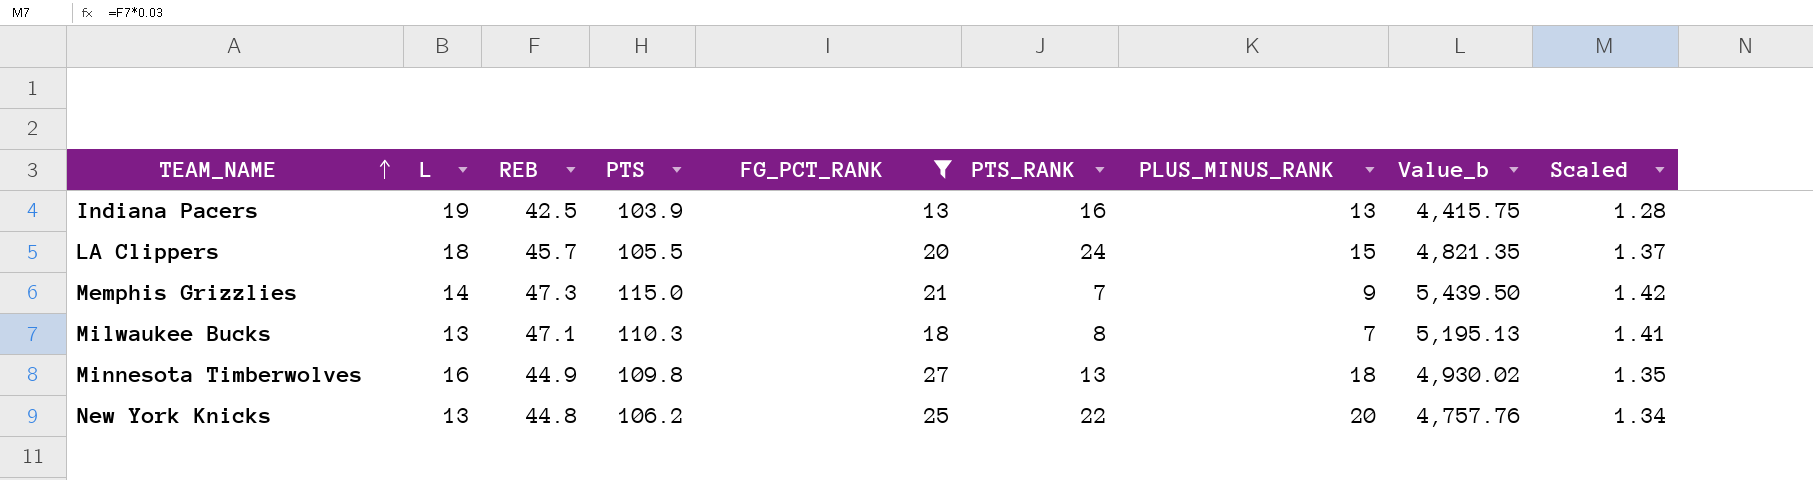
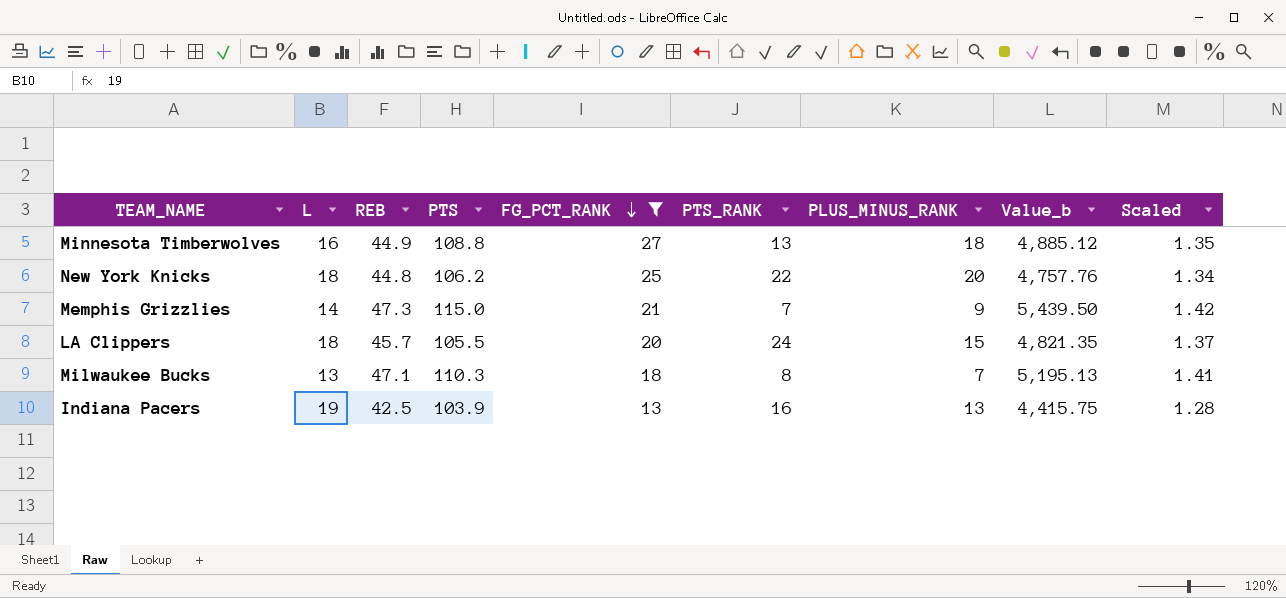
row order: TEAM_NAME ascending -> FG_PCT_RANK descending
Minnesota Timberwolves | PTS: 109.8 -> 108.8
Minnesota Timberwolves | Value_b: 4,930.02 -> 4,885.12
New York Knicks | L: 13 -> 18

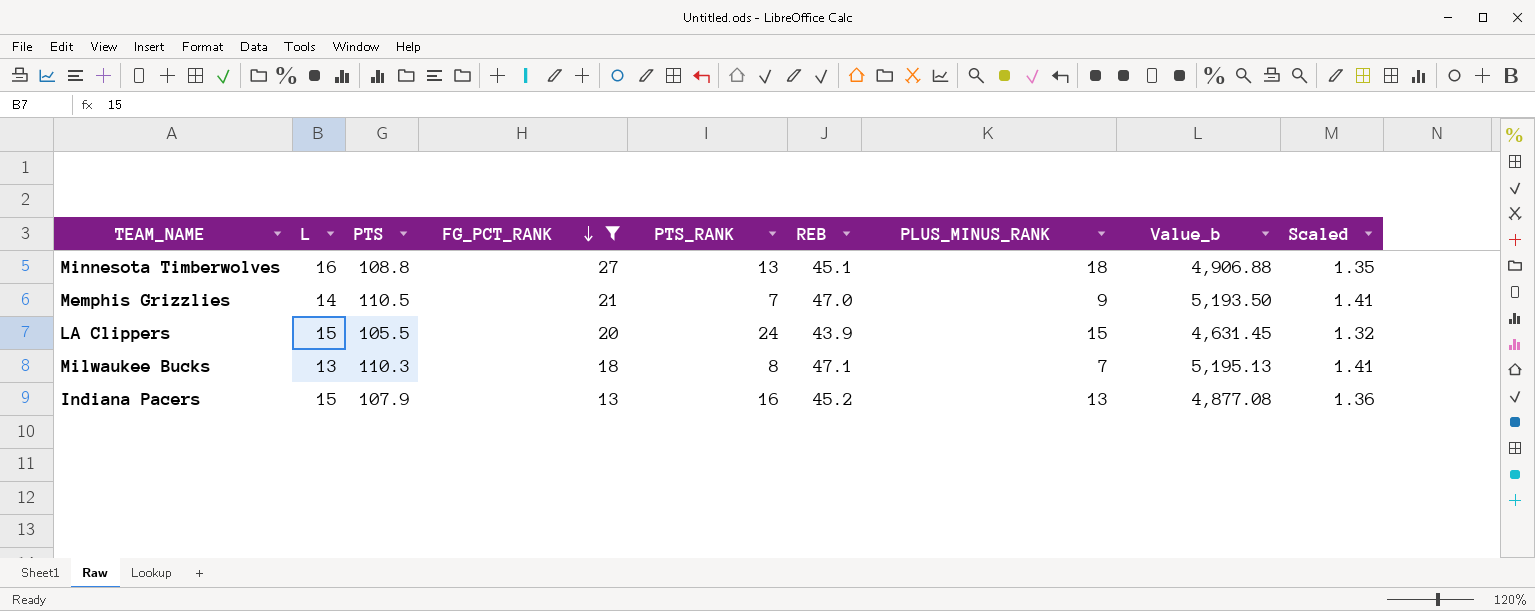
column REB | position: 3 -> 6
row New York Knicks: 18 | 44.8 | 106.2 | 25 | 22 | 20 | 4,757.76 | 1.34 -> none
Minnesota Timberwolves | REB: 44.9 -> 45.1
Minnesota Timberwolves | Value_b: 4,885.12 -> 4,906.88
Memphis Grizzlies | PTS: 115.0 -> 110.5
Memphis Grizzlies | REB: 47.3 -> 47.0
Memphis Grizzlies | Value_b: 5,439.50 -> 5,193.50
Memphis Grizzlies | Scaled: 1.42 -> 1.41
LA Clippers | L: 18 -> 15
LA Clippers | REB: 45.7 -> 43.9
LA Clippers | Value_b: 4,821.35 -> 4,631.45
LA Clippers | Scaled: 1.37 -> 1.32
Indiana Pacers | L: 19 -> 15
Indiana Pacers | PTS: 103.9 -> 107.9
Indiana Pacers | REB: 42.5 -> 45.2
Indiana Pacers | Value_b: 4,415.75 -> 4,877.08
Indiana Pacers | Scaled: 1.28 -> 1.36

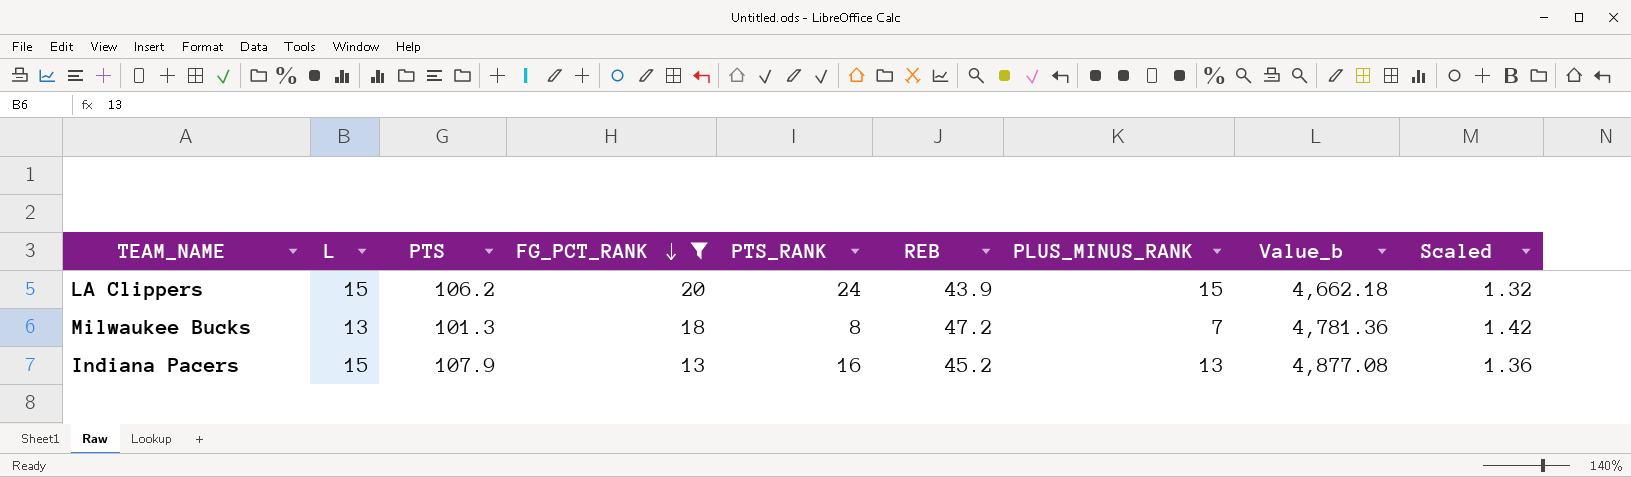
row Minnesota Timberwolves: 16 | 108.8 | 27 | 13 | 45.1 | 18 | 4,906.88 | 1.35 -> none
row Memphis Grizzlies: 14 | 110.5 | 21 | 7 | 47.0 | 9 | 5,193.50 | 1.41 -> none
LA Clippers | PTS: 105.5 -> 106.2
LA Clippers | Value_b: 4,631.45 -> 4,662.18
Milwaukee Bucks | PTS: 110.3 -> 101.3
Milwaukee Bucks | REB: 47.1 -> 47.2
Milwaukee Bucks | Value_b: 5,195.13 -> 4,781.36
Milwaukee Bucks | Scaled: 1.41 -> 1.42

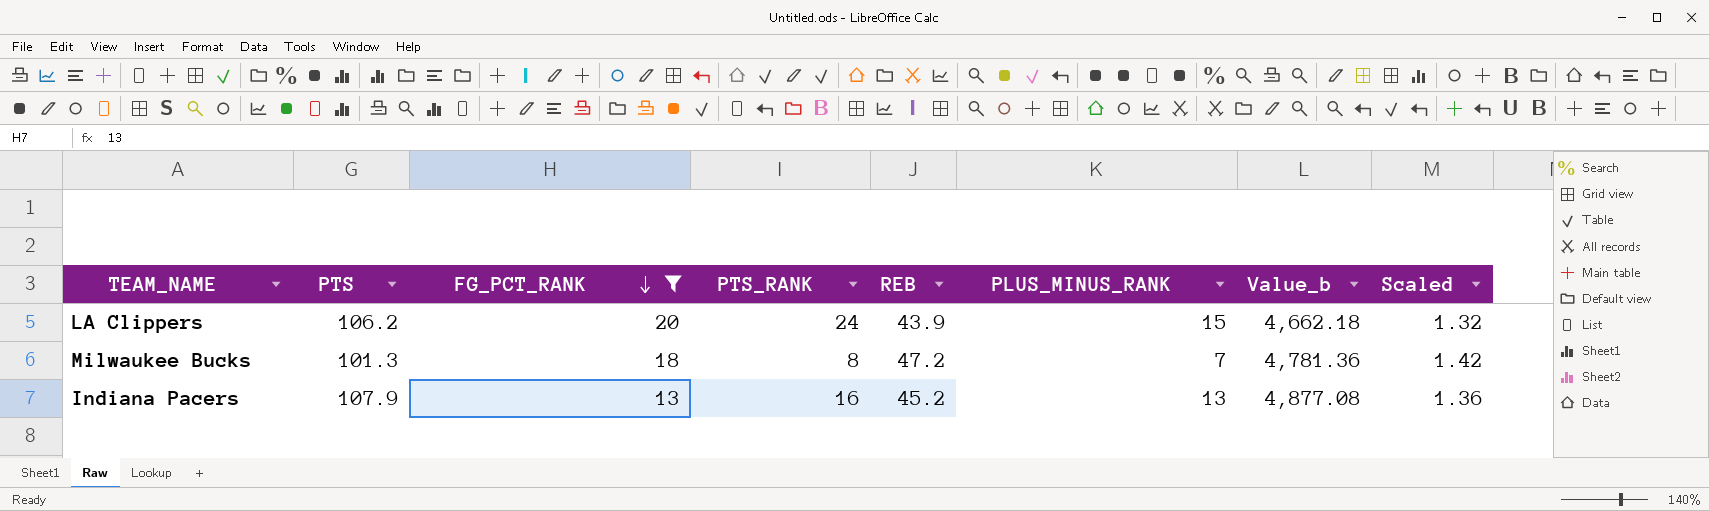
column L | position: 2 -> none

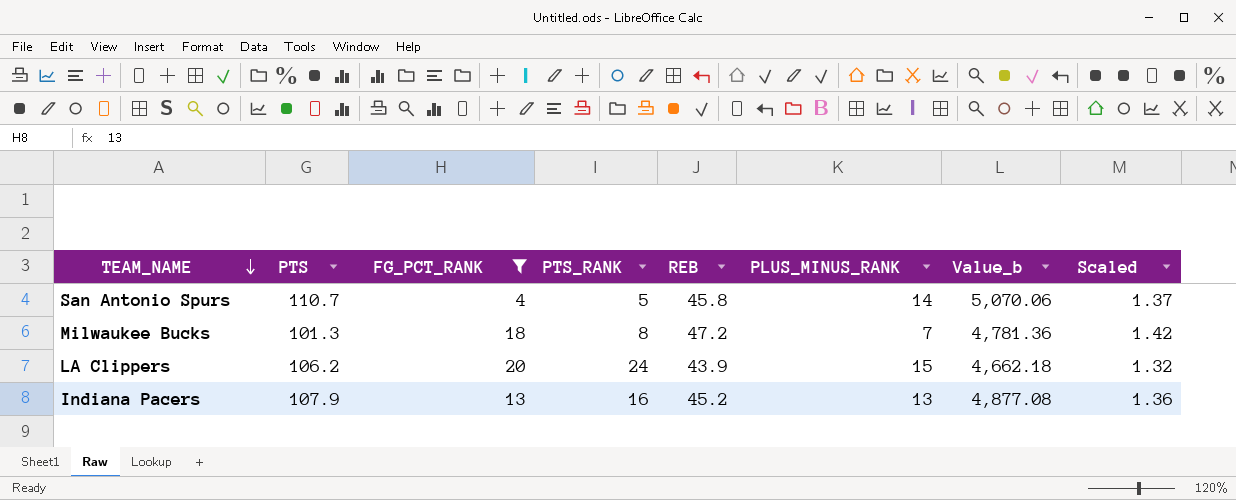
row order: FG_PCT_RANK descending -> TEAM_NAME descending
row San Antonio Spurs: none -> 110.7 | 4 | 5 | 45.8 | 14 | 5,070.06 | 1.37

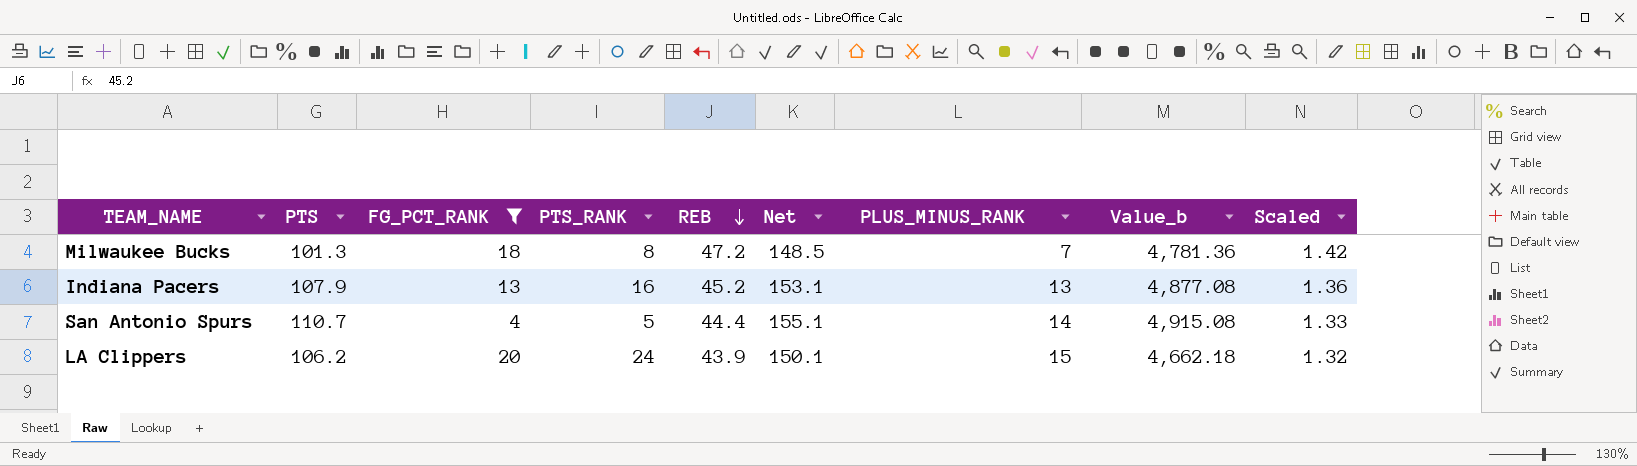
row order: TEAM_NAME descending -> REB descending
column Net | formula: none -> [PTS] + [REB]
San Antonio Spurs | REB: 45.8 -> 44.4
San Antonio Spurs | Value_b: 5,070.06 -> 4,915.08
San Antonio Spurs | Scaled: 1.37 -> 1.33

